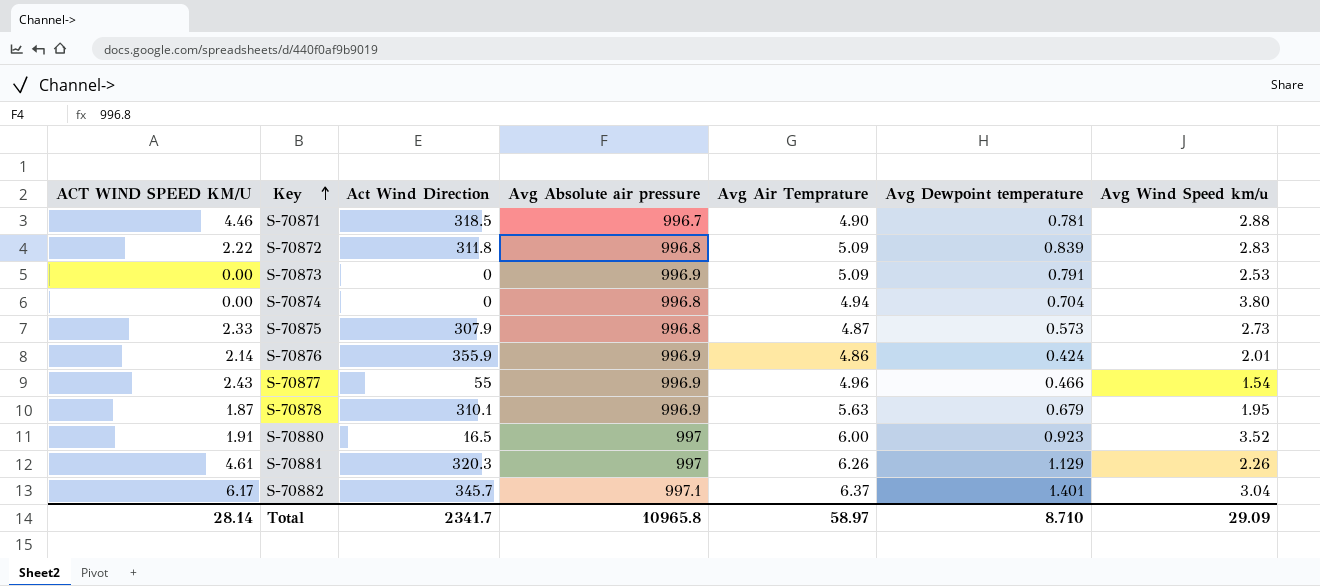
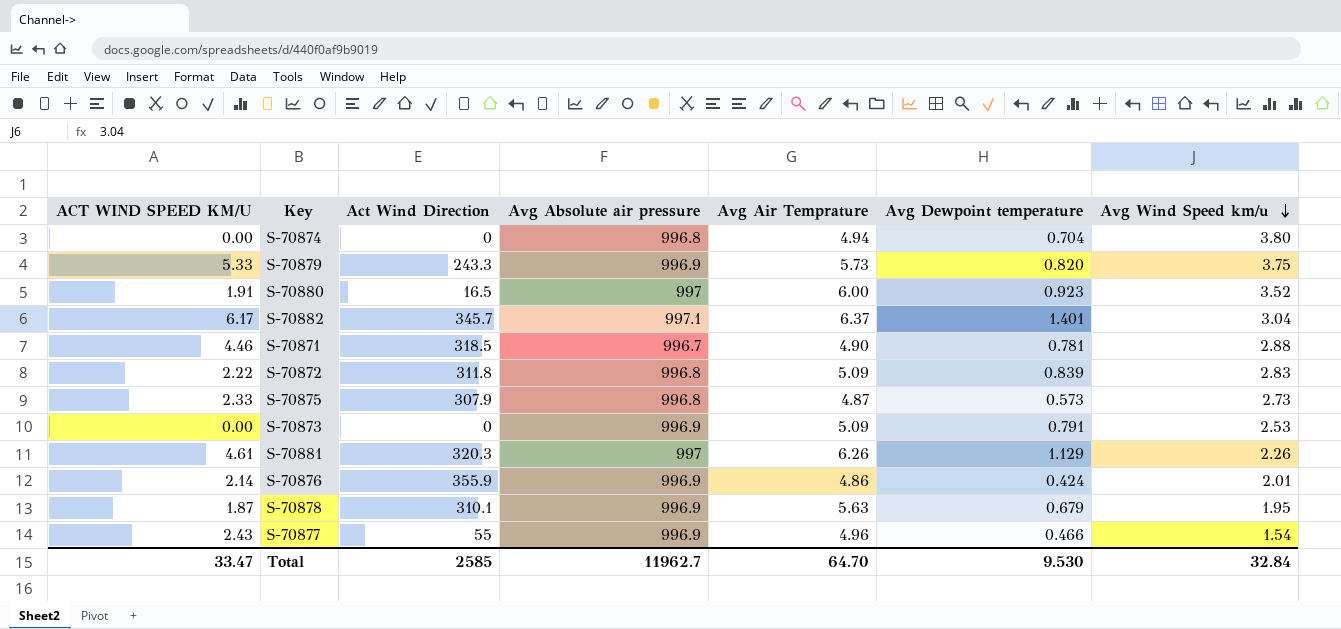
row order: Key ascending -> Avg Wind Speed km/u descending
row S-70879: none -> 5.33 | 243.3 | 996.9 | 5.73 | 0.820 | 3.75
Total | ACT WIND SPEED KM/U: 28.14 -> 33.47
Total | Act Wind Direction: 2341.7 -> 2585
Total | Avg Absolute air pressure: 10965.8 -> 11962.7
Total | Avg Air Temprature: 58.97 -> 64.70
Total | Avg Dewpoint temperature: 8.710 -> 9.530
Total | Avg Wind Speed km/u: 29.09 -> 32.84

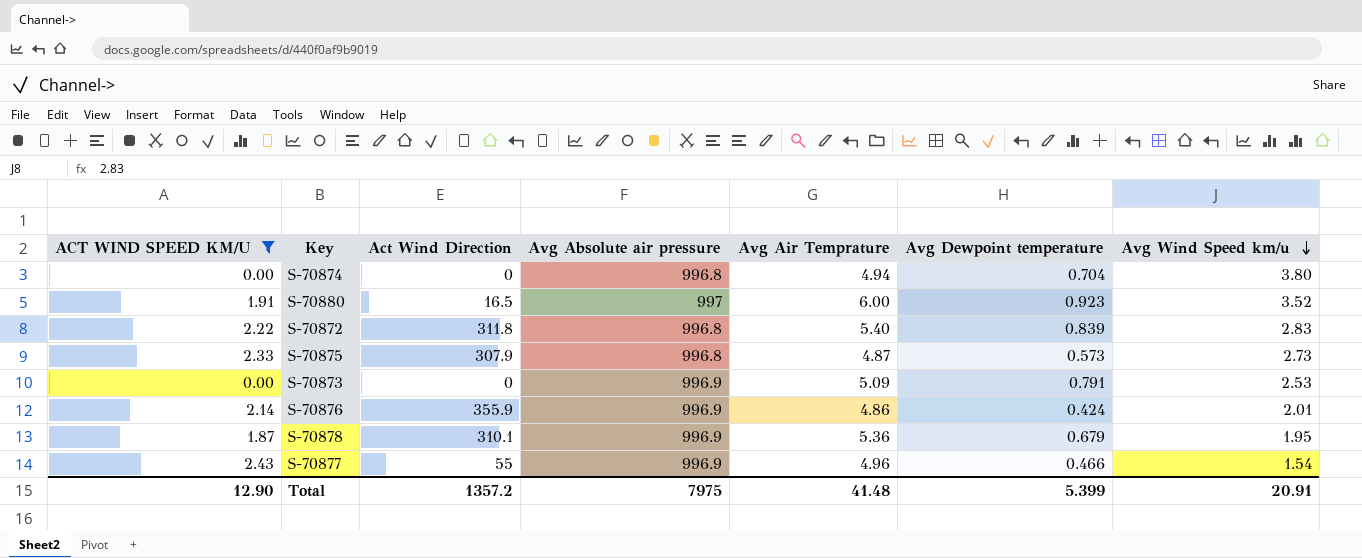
filter: none -> ACT WIND SPEED KM/U <= 2.43
S-70872 | Avg Air Temprature: 5.09 -> 5.40
S-70878 | Avg Air Temprature: 5.63 -> 5.36
Total | ACT WIND SPEED KM/U: 33.47 -> 12.90
Total | Act Wind Direction: 2585 -> 1357.2
Total | Avg Absolute air pressure: 11962.7 -> 7975
Total | Avg Air Temprature: 64.70 -> 41.48
Total | Avg Dewpoint temperature: 9.530 -> 5.399
Total | Avg Wind Speed km/u: 32.84 -> 20.91

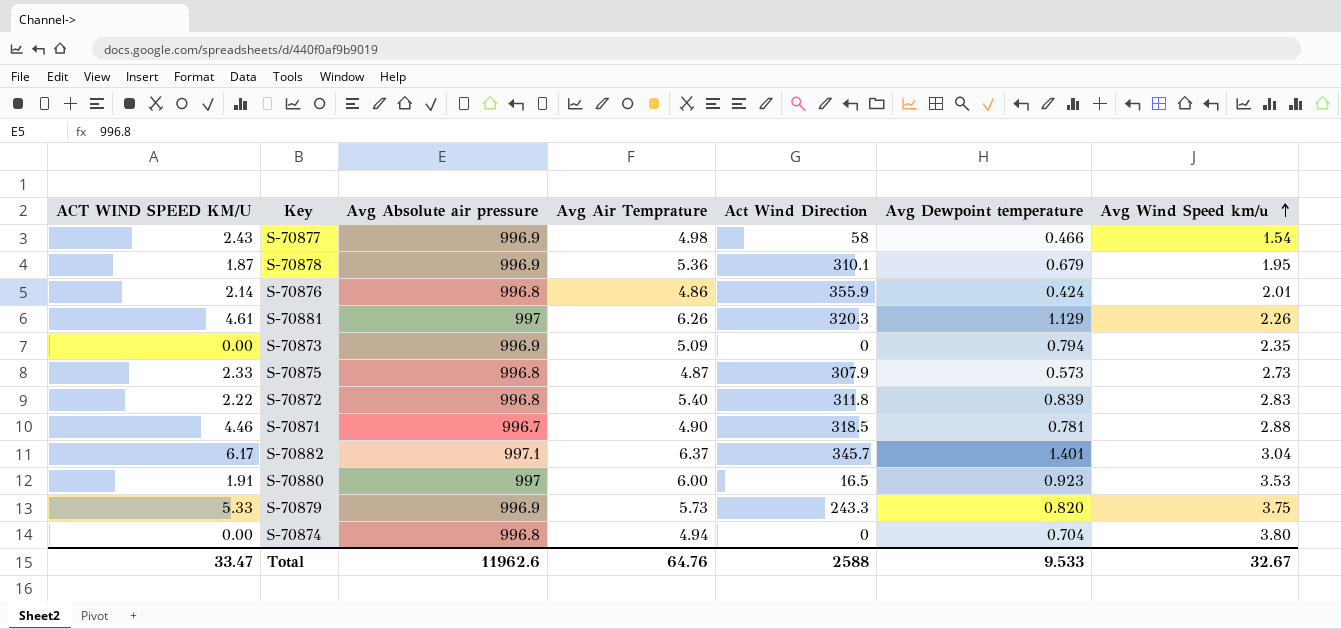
filter: ACT WIND SPEED KM/U <= 2.43 -> none
row order: Avg Wind Speed km/u descending -> Avg Wind Speed km/u ascending
column Act Wind Direction | position: 3 -> 5
S-70877 | Avg Air Temprature: 4.96 -> 4.98
S-70877 | Act Wind Direction: 55 -> 58
S-70876 | Avg Absolute air pressure: 996.9 -> 996.8
S-70873 | Avg Dewpoint temperature: 0.791 -> 0.794
S-70873 | Avg Wind Speed km/u: 2.53 -> 2.35
S-70880 | Avg Wind Speed km/u: 3.52 -> 3.53
Total | ACT WIND SPEED KM/U: 12.90 -> 33.47
Total | Avg Absolute air pressure: 7975 -> 11962.6
Total | Avg Air Temprature: 41.48 -> 64.76
Total | Act Wind Direction: 1357.2 -> 2588
Total | Avg Dewpoint temperature: 5.399 -> 9.533
Total | Avg Wind Speed km/u: 20.91 -> 32.67

